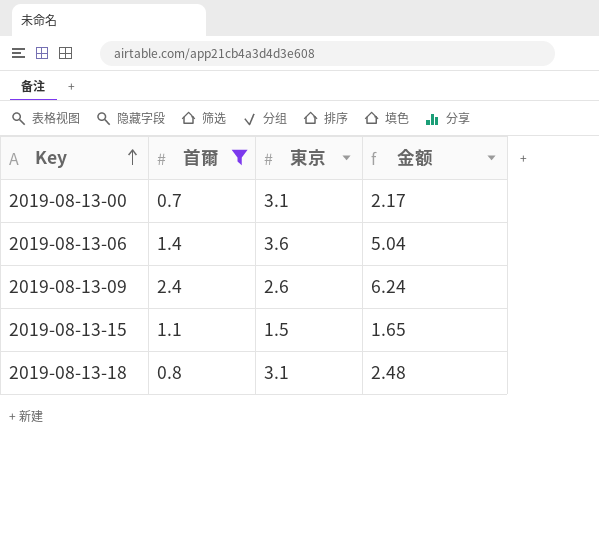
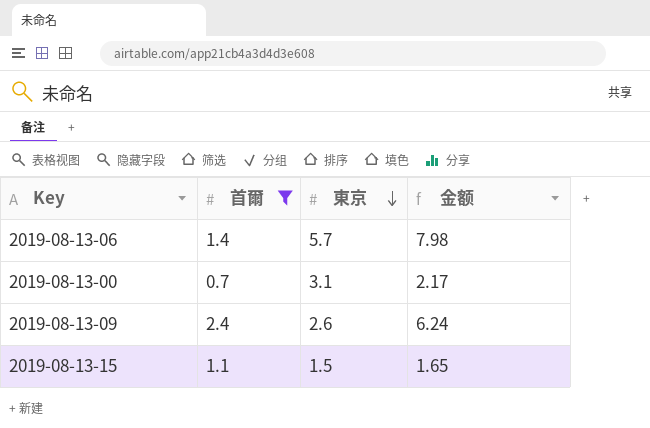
row order: Key ascending -> 東京 descending
row 2019-08-13-18: 0.8 | 3.1 | 2.48 -> none
2019-08-13-06 | 東京: 3.6 -> 5.7
2019-08-13-06 | 金额: 5.04 -> 7.98

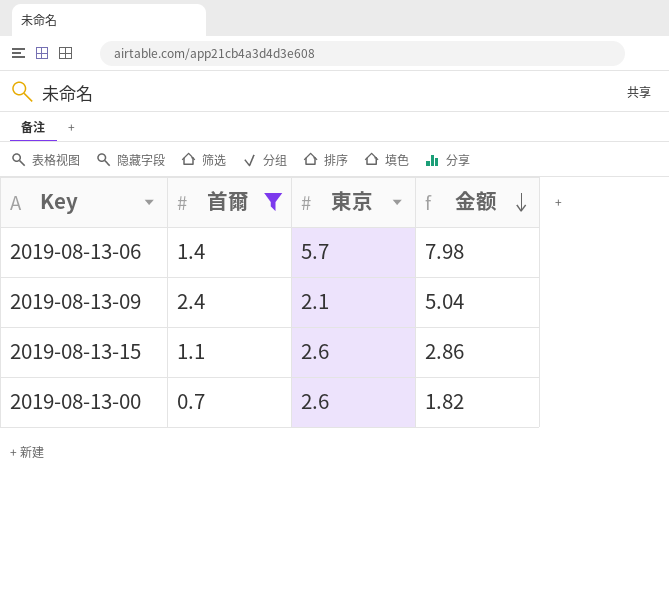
row order: 東京 descending -> 金额 descending
2019-08-13-09 | 東京: 2.6 -> 2.1
2019-08-13-09 | 金额: 6.24 -> 5.04
2019-08-13-15 | 東京: 1.5 -> 2.6
2019-08-13-15 | 金额: 1.65 -> 2.86
2019-08-13-00 | 東京: 3.1 -> 2.6
2019-08-13-00 | 金额: 2.17 -> 1.82

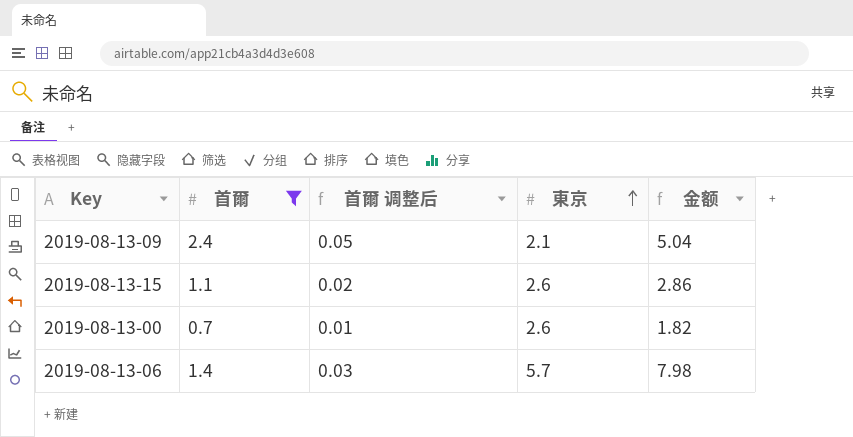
row order: 金额 descending -> 東京 ascending
column 首爾 调整后 | formula: none -> [首爾] * 0.02

